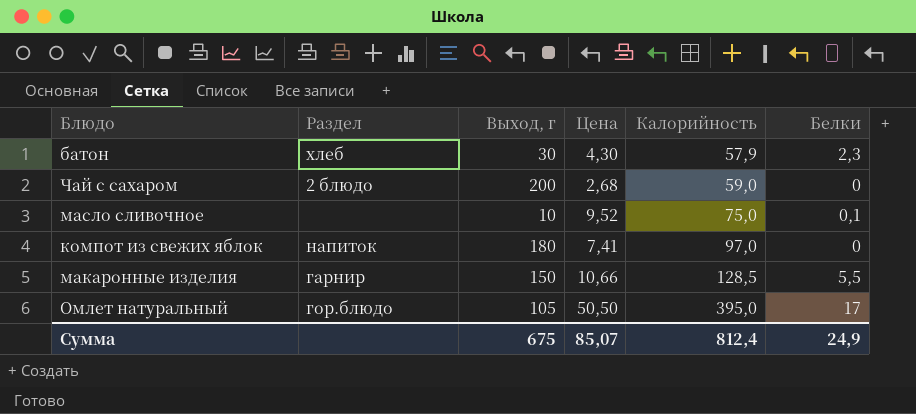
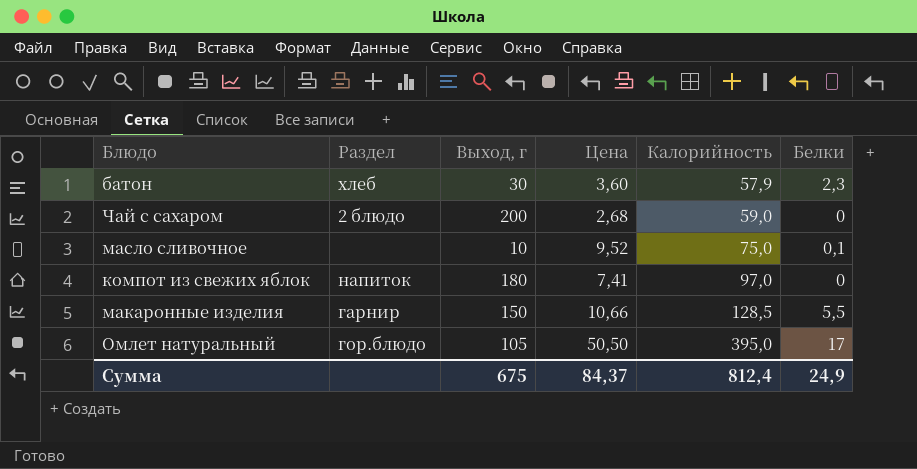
батон | Цена: 4,30 -> 3,60
Сумма | Цена: 85,07 -> 84,37

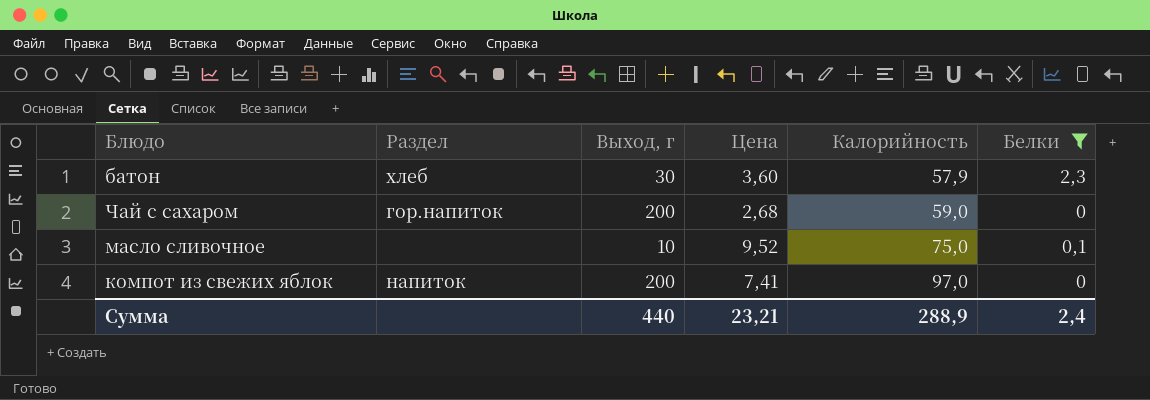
filter: none -> Белки <= 2,3
Чай с сахаром | Раздел: 2 блюдо -> гор.напиток
компот из свежих яблок | Выход, г: 180 -> 200
Сумма | Выход, г: 675 -> 440
Сумма | Цена: 84,37 -> 23,21
Сумма | Калорийность: 812,4 -> 288,9
Сумма | Белки: 24,9 -> 2,4

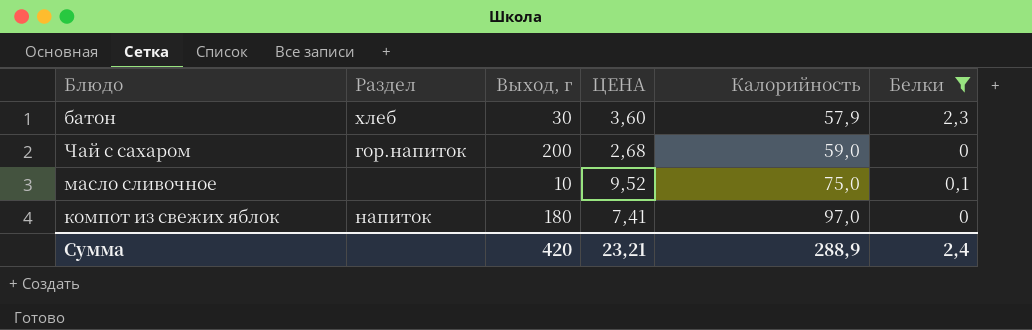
column name: Цена -> ЦЕНА
компот из свежих яблок | Выход, г: 200 -> 180
Сумма | Выход, г: 440 -> 420

